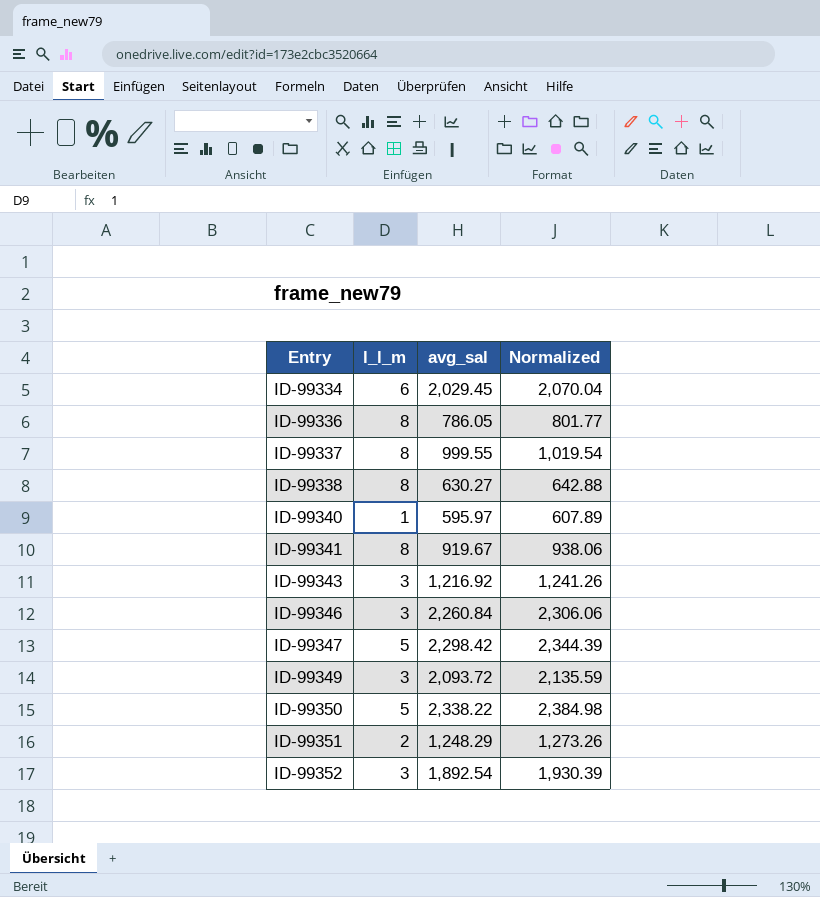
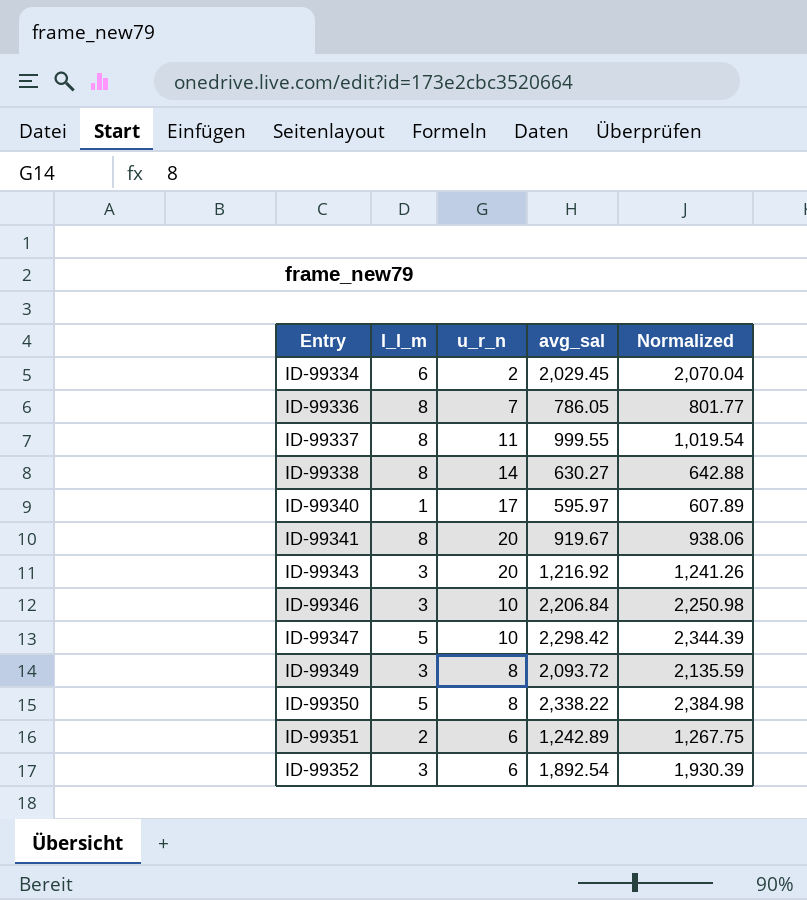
column u_r_n | position: none -> 3
ID-99346 | avg_sal: 2,260.84 -> 2,206.84
ID-99346 | Normalized: 2,306.06 -> 2,250.98
ID-99351 | avg_sal: 1,248.29 -> 1,242.89
ID-99351 | Normalized: 1,273.26 -> 1,267.75

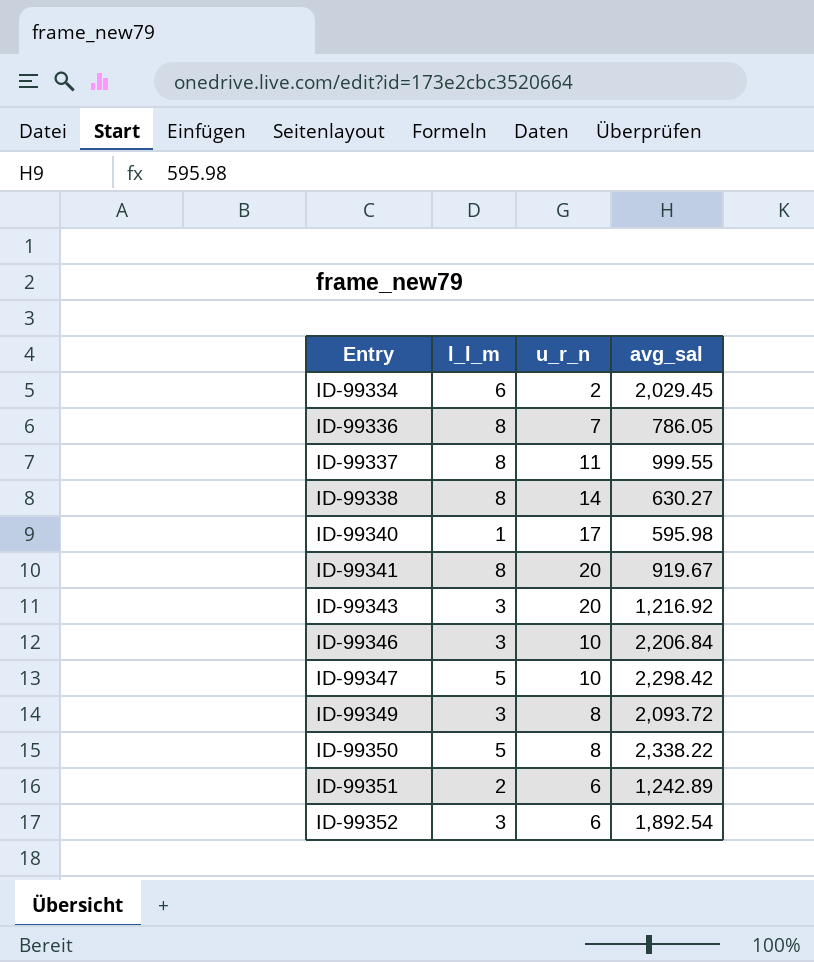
column Normalized | formula: [avg_sal] * 1.02 -> none
ID-99340 | avg_sal: 595.97 -> 595.98

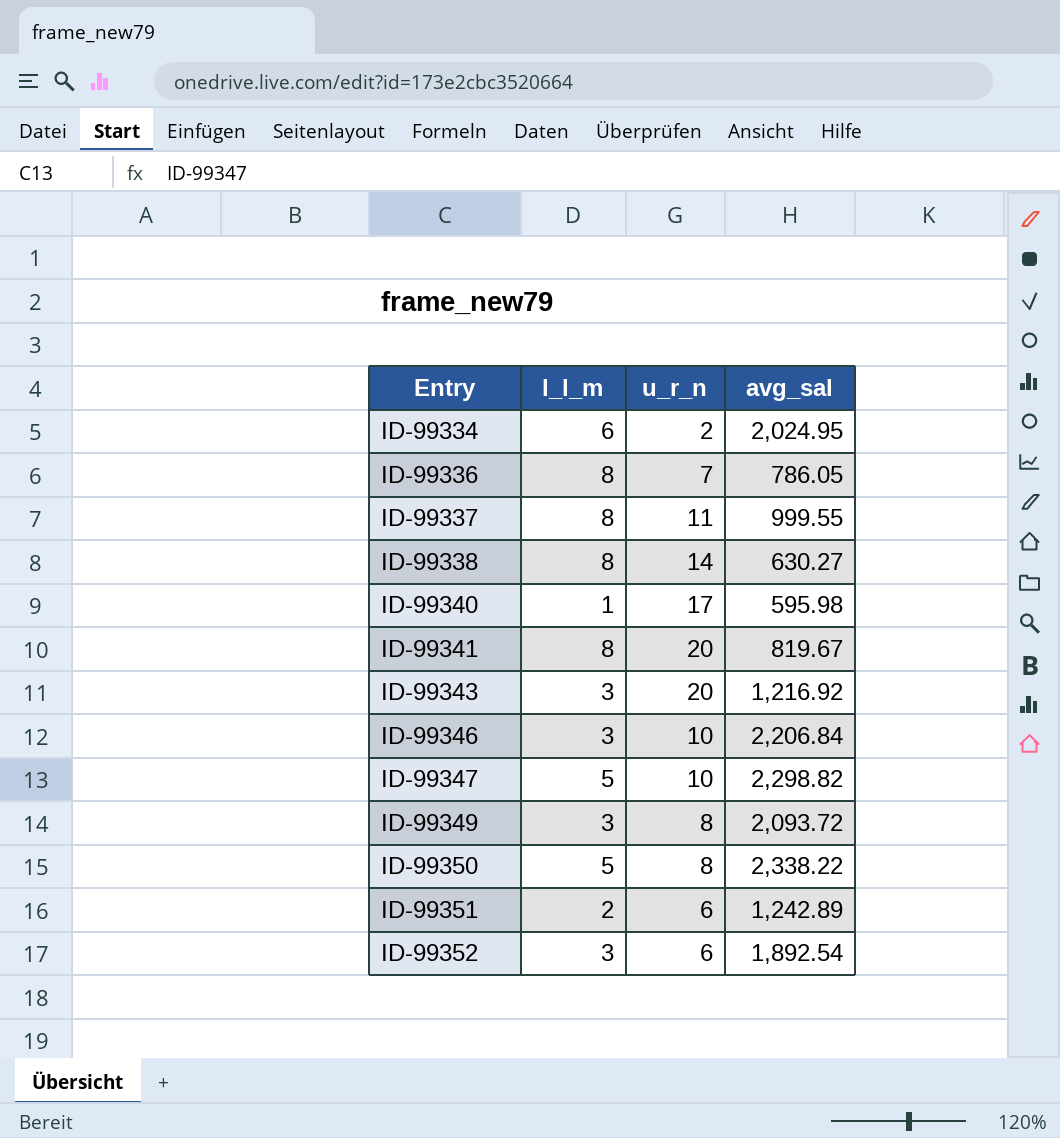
ID-99334 | avg_sal: 2,029.45 -> 2,024.95
ID-99341 | avg_sal: 919.67 -> 819.67
ID-99347 | avg_sal: 2,298.42 -> 2,298.82

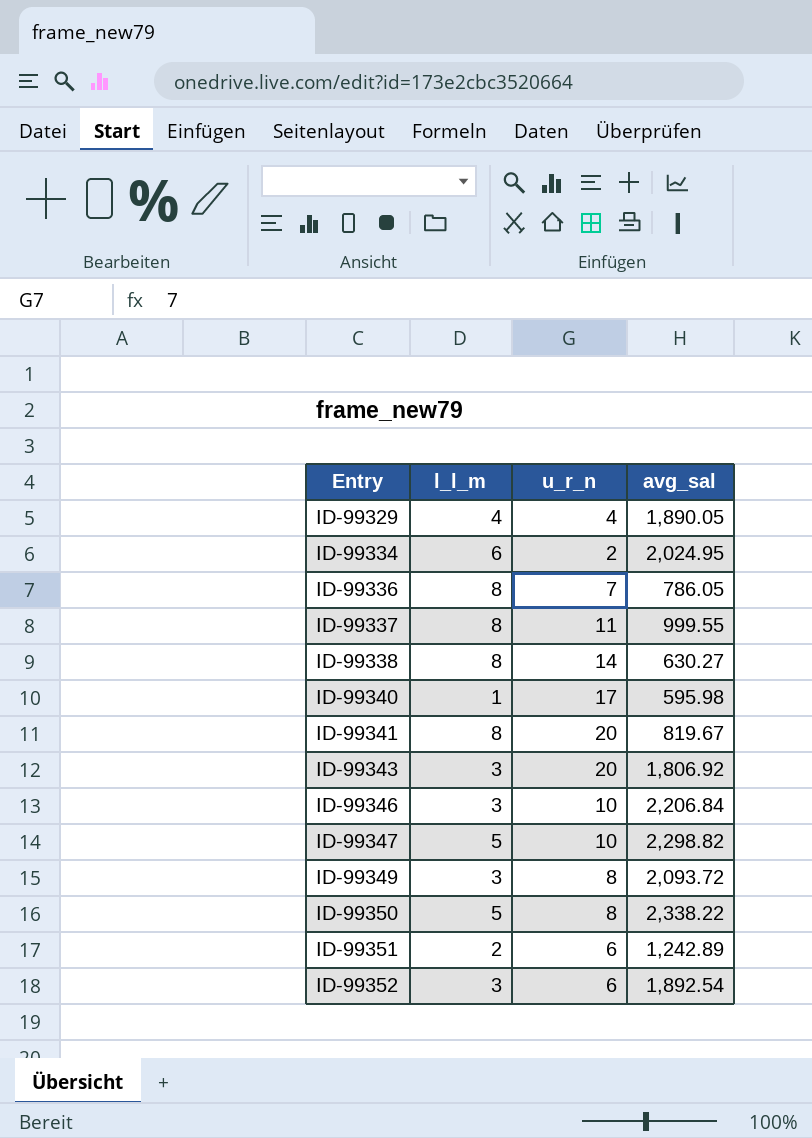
row ID-99329: none -> 4 | 4 | 1,890.05
ID-99343 | avg_sal: 1,216.92 -> 1,806.92

